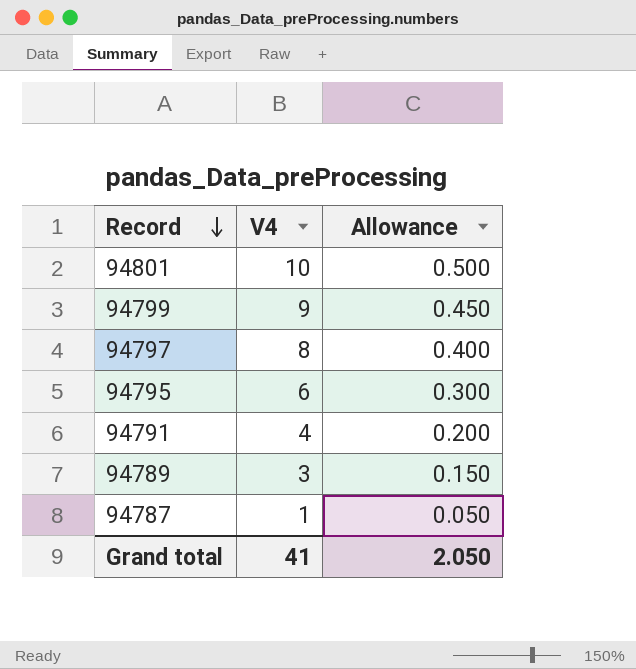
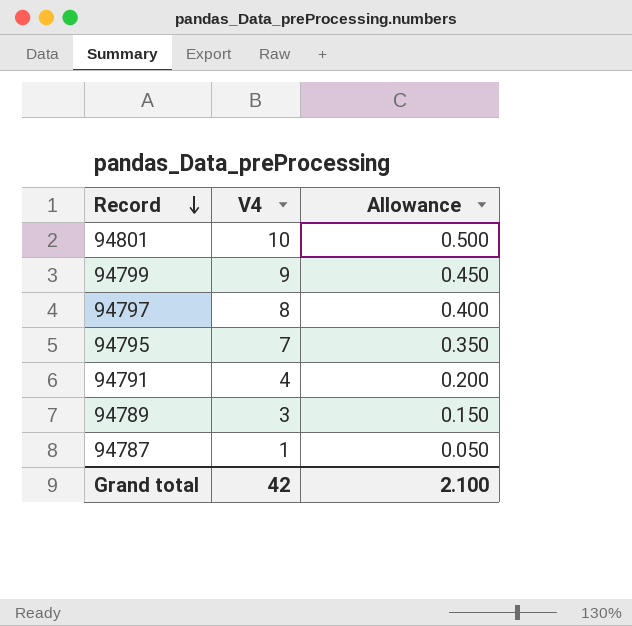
94795 | V4: 6 -> 7
94795 | Allowance: 0.300 -> 0.350
Grand total | V4: 41 -> 42
Grand total | Allowance: 2.050 -> 2.100

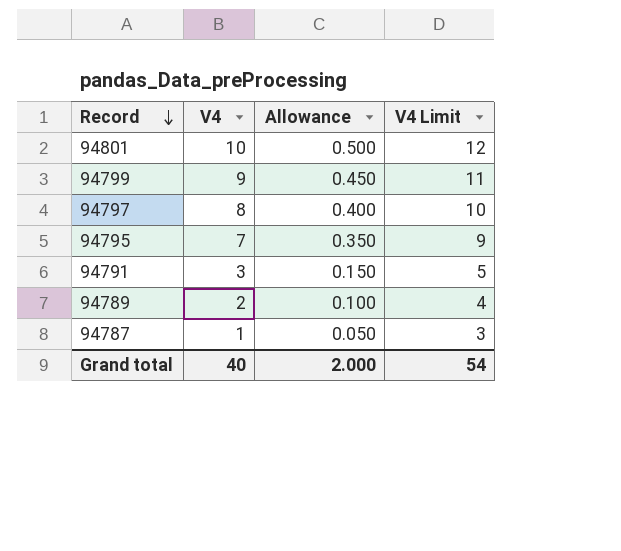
column V4 Limit | formula: none -> [V4] + 2
94791 | V4: 4 -> 3
94791 | Allowance: 0.200 -> 0.150
94789 | V4: 3 -> 2
94789 | Allowance: 0.150 -> 0.100
Grand total | V4: 42 -> 40
Grand total | Allowance: 2.100 -> 2.000

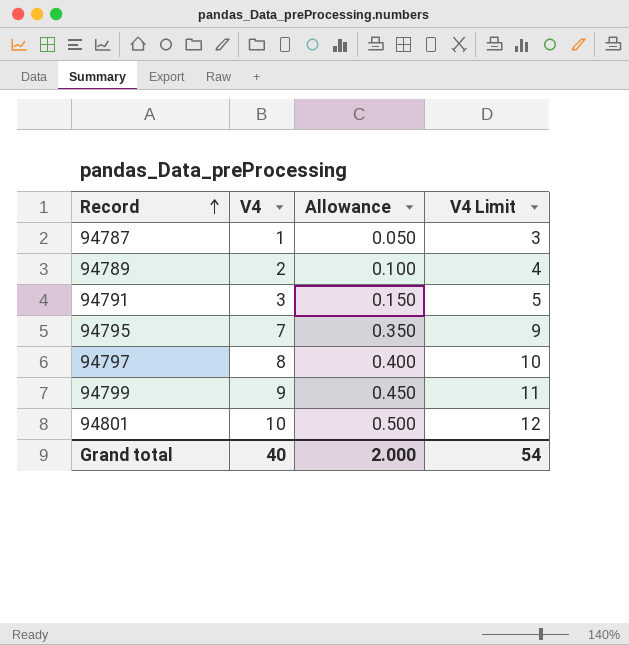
row order: Record descending -> Record ascending

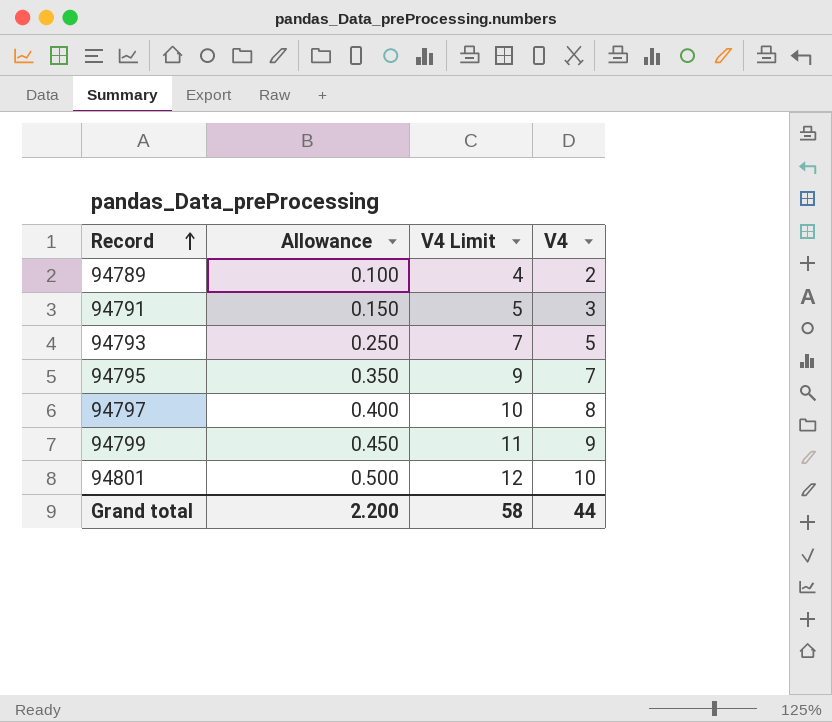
column V4 | position: 2 -> 4
row 94787: 1 | 0.050 | 3 -> none
row 94793: none -> 0.250 | 7 | 5
Grand total | Allowance: 2.000 -> 2.200
Grand total | V4 Limit: 54 -> 58
Grand total | V4: 40 -> 44

